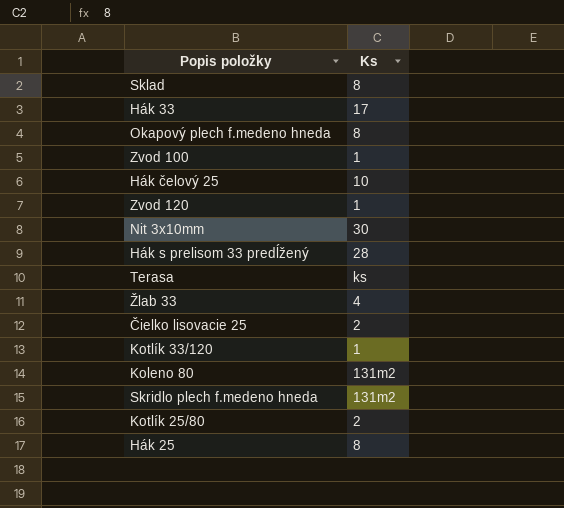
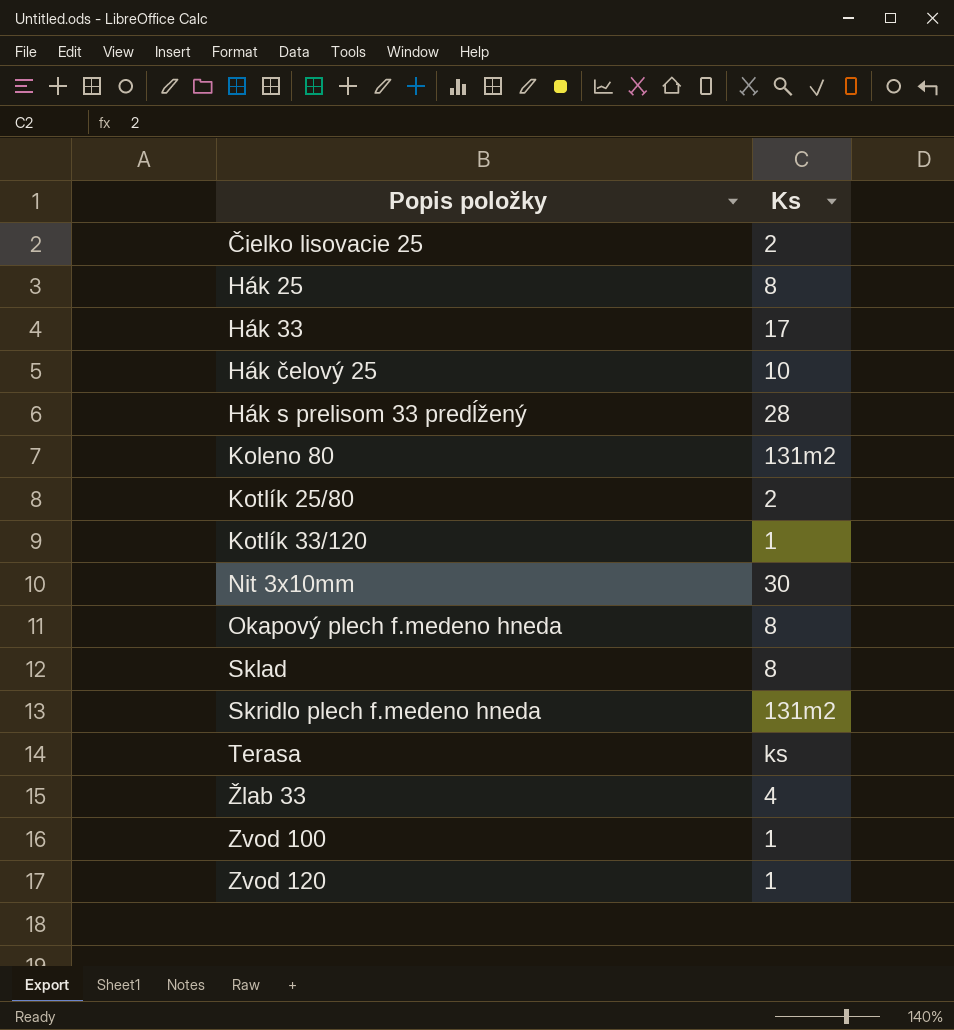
row order: none -> Popis položky ascending

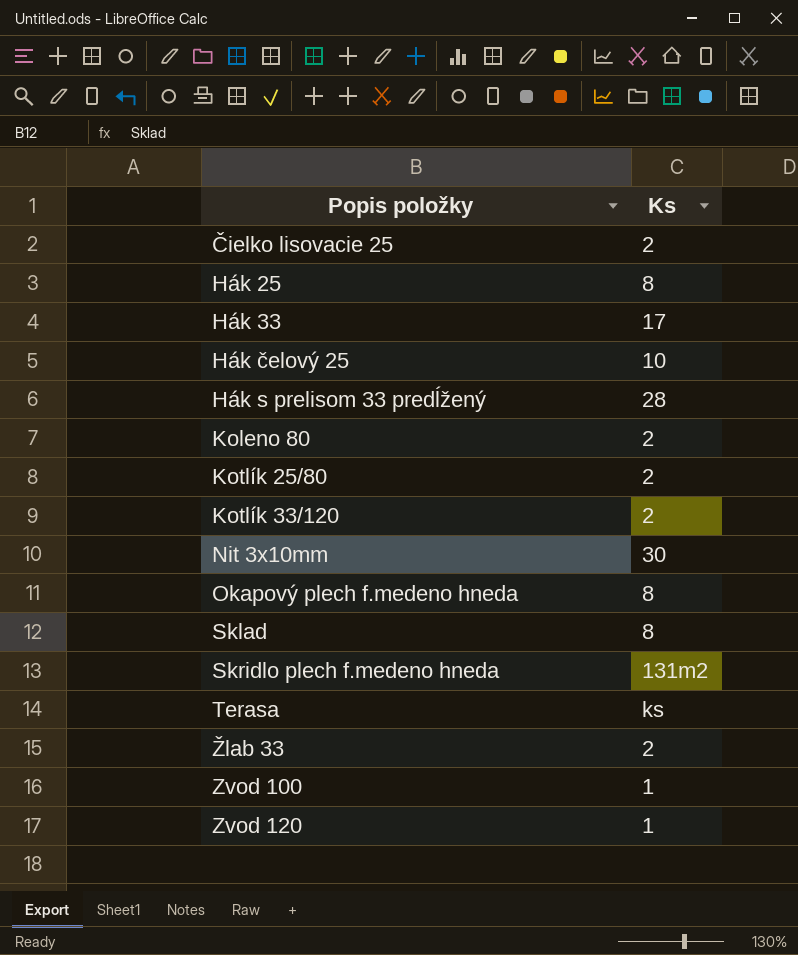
Koleno 80 | Ks: 131m2 -> 2
Kotlík 33/120 | Ks: 1 -> 2
Žlab 33 | Ks: 4 -> 2

